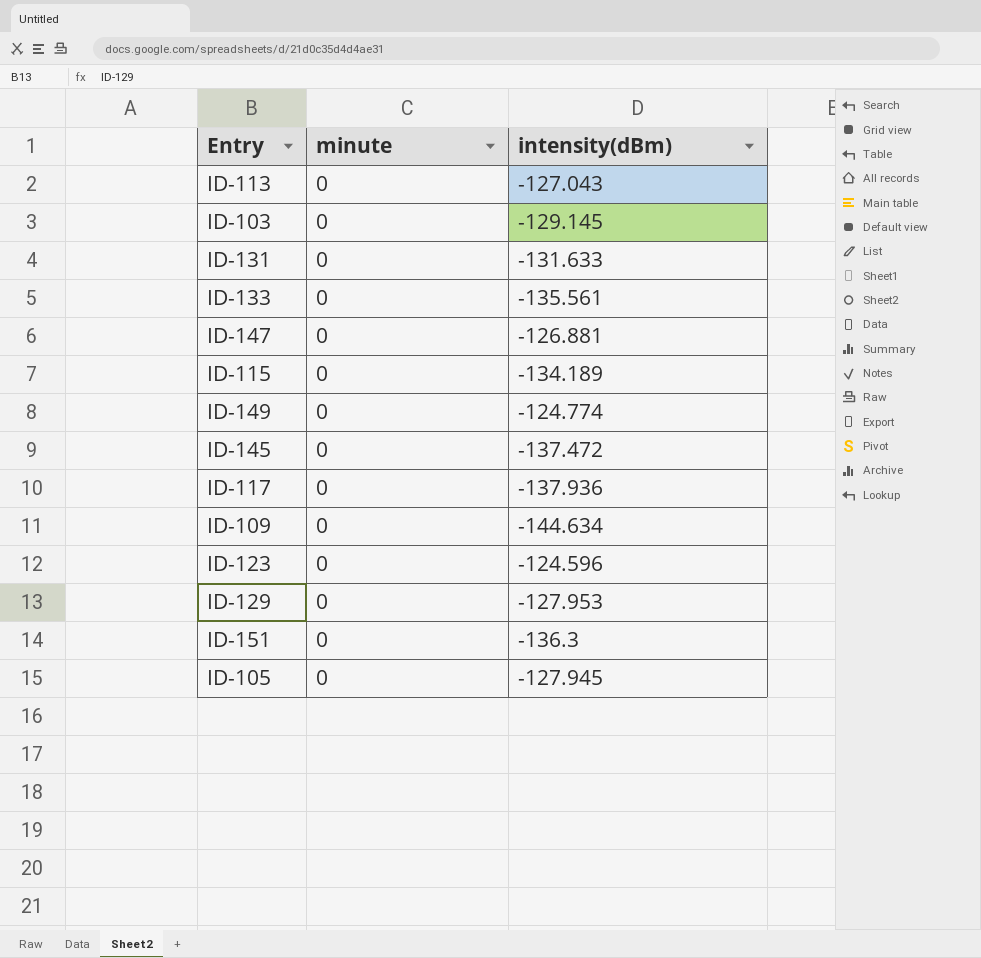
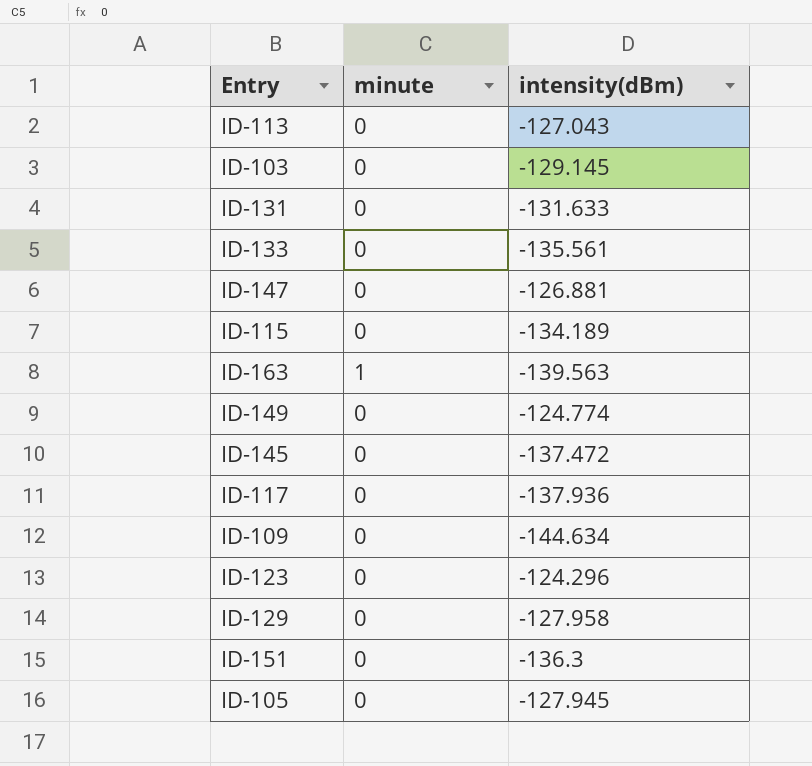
row ID-163: none -> 1 | -139.563
ID-123 | intensity(dBm): -124.596 -> -124.296
ID-129 | intensity(dBm): -127.953 -> -127.958

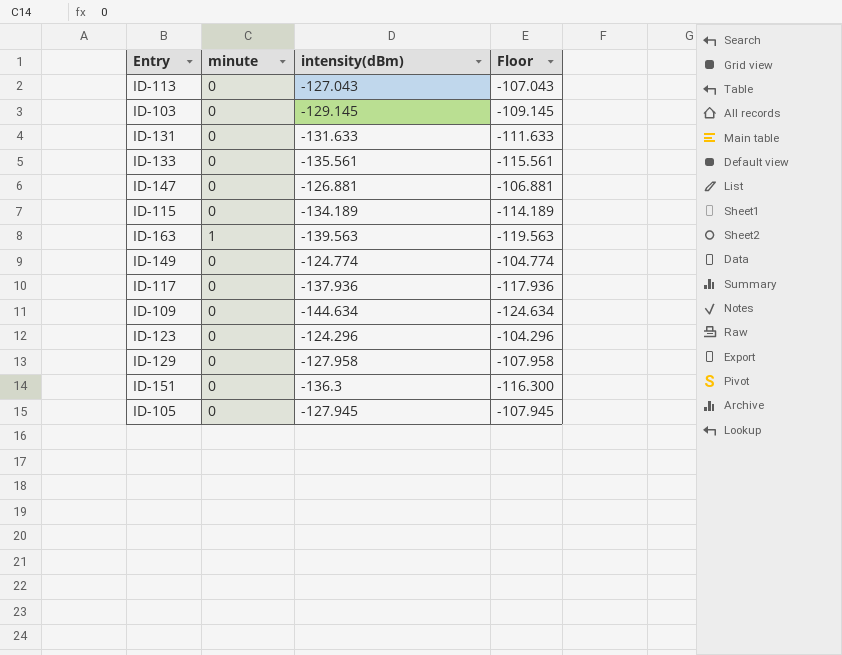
column Floor | formula: none -> [intensity(dBm)] + 20
row ID-145: 0 | -137.472 -> none

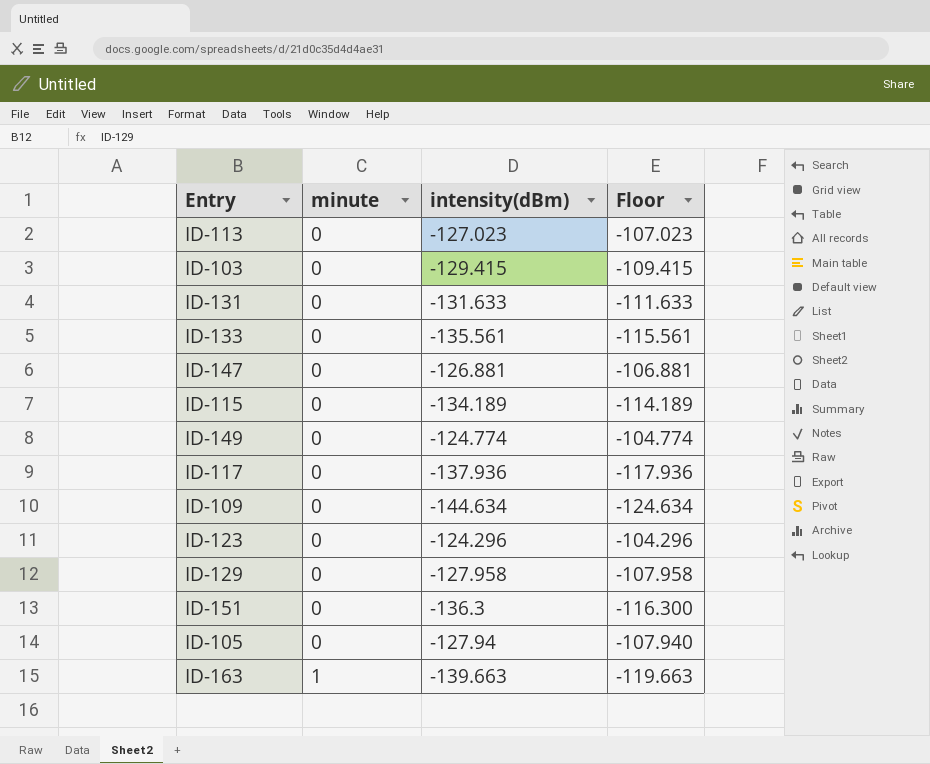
row order: none -> minute ascending
ID-113 | intensity(dBm): -127.043 -> -127.023
ID-113 | Floor: -107.043 -> -107.023
ID-103 | intensity(dBm): -129.145 -> -129.415
ID-103 | Floor: -109.145 -> -109.415
ID-105 | intensity(dBm): -127.945 -> -127.94
ID-105 | Floor: -107.945 -> -107.940
ID-163 | intensity(dBm): -139.563 -> -139.663
ID-163 | Floor: -119.563 -> -119.663

